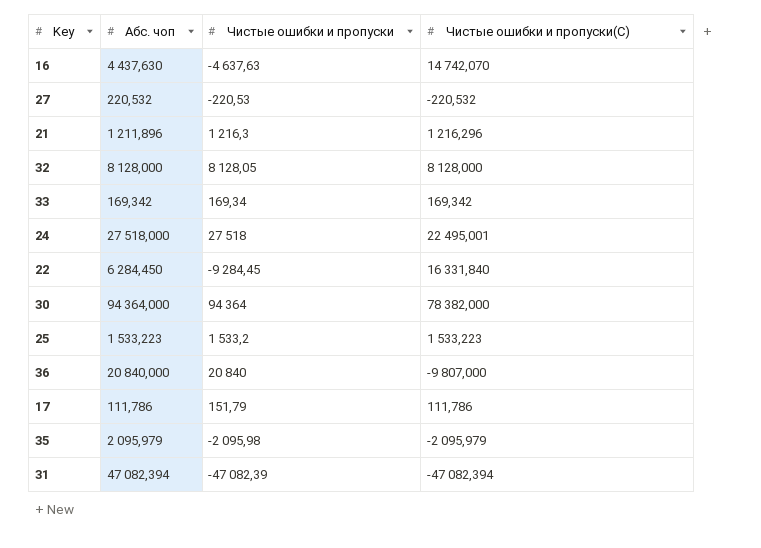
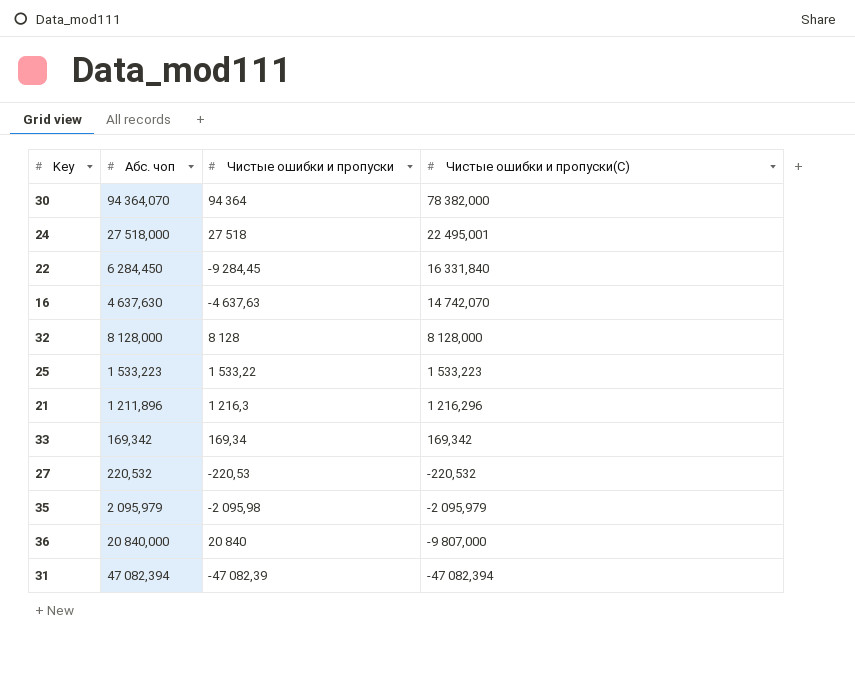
row order: none -> Чистые ошибки и пропуски(С) descending
row 17: 111,786 | 151,79 | 111,786 -> none
30 | Абс. чоп: 94 364,000 -> 94 364,070
16 | Абс. чоп: 4 437,630 -> 4 637,630
32 | Чистые ошибки и пропуски: 8 128,05 -> 8 128
25 | Чистые ошибки и пропуски: 1 533,2 -> 1 533,22

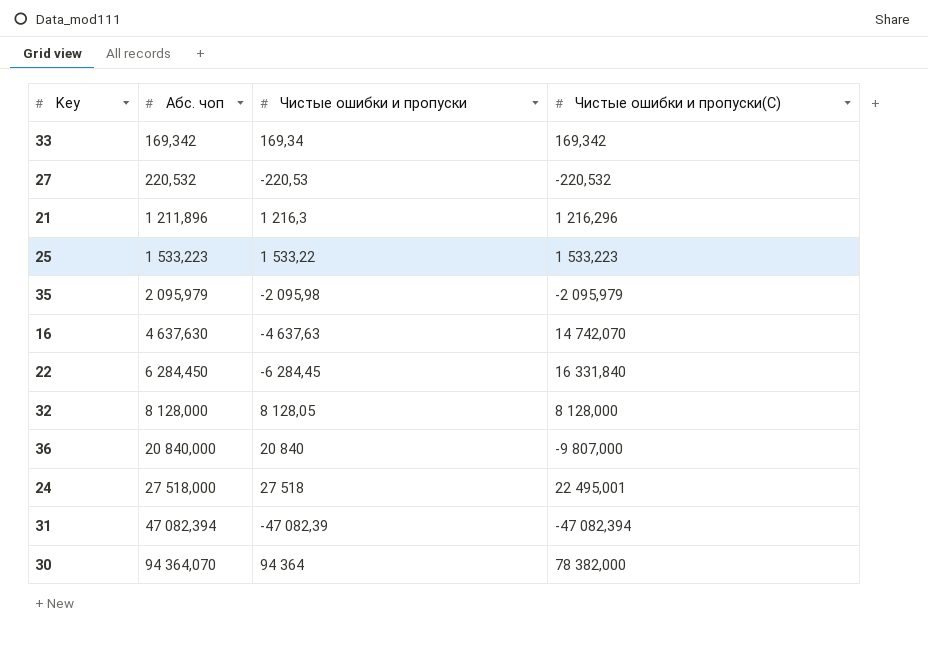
row order: Чистые ошибки и пропуски(С) descending -> Абс. чоп ascending
22 | Чистые ошибки и пропуски: -9 284,45 -> -6 284,45
32 | Чистые ошибки и пропуски: 8 128 -> 8 128,05

